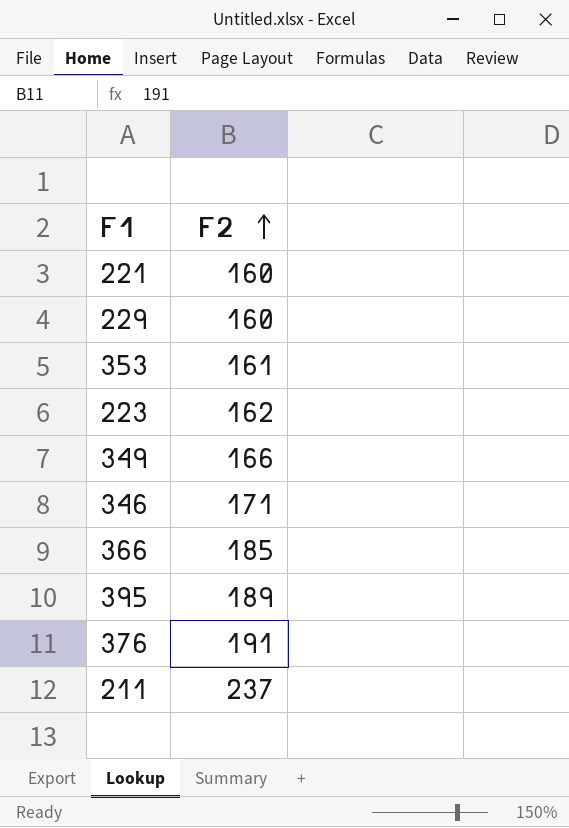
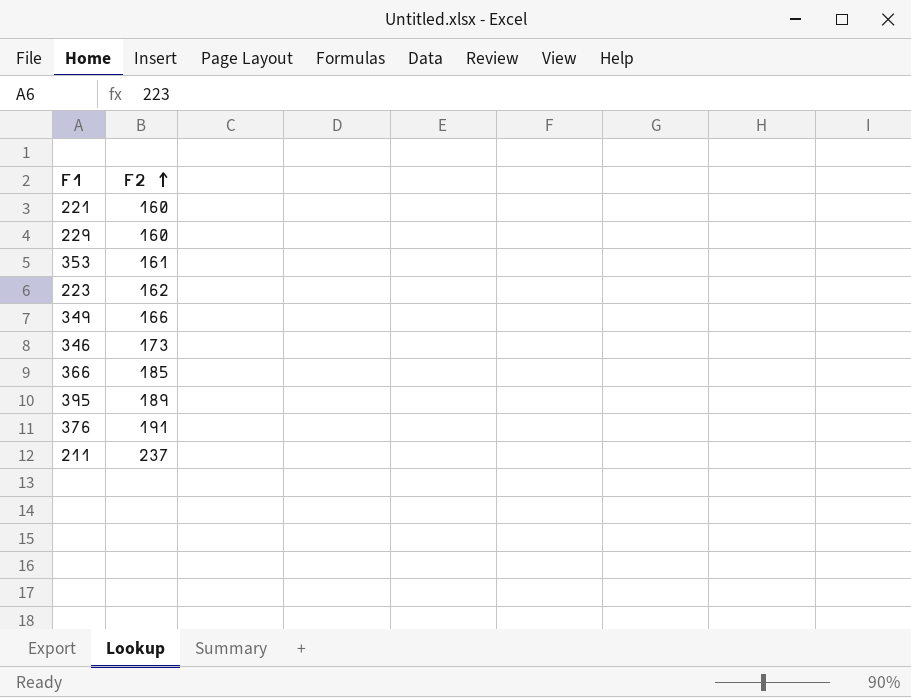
346 | F2: 171 -> 173

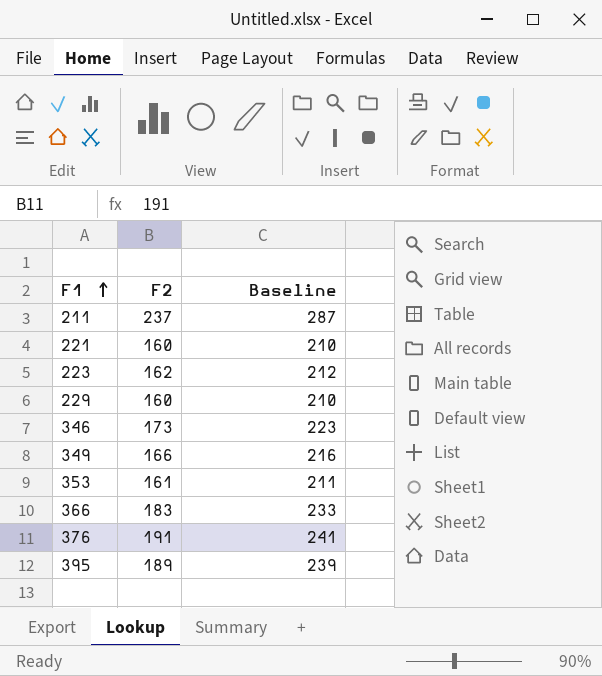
row order: F2 ascending -> F1 ascending
column Baseline | formula: none -> [F2] + 50
366 | F2: 185 -> 183

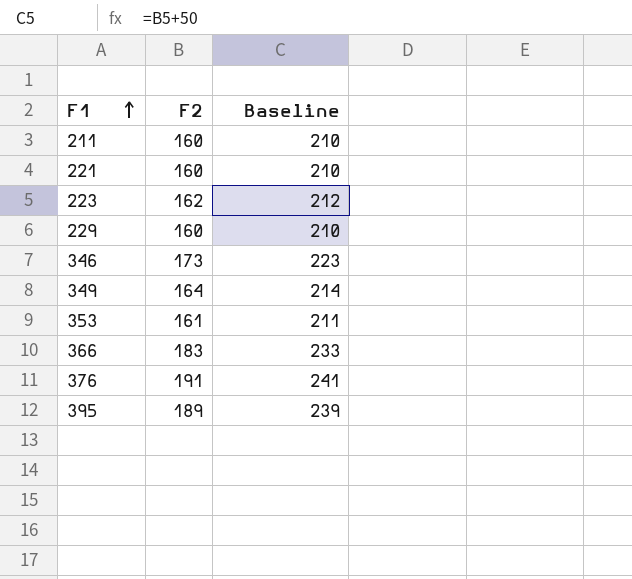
211 | F2: 237 -> 160
211 | Baseline: 287 -> 210
349 | F2: 166 -> 164
349 | Baseline: 216 -> 214

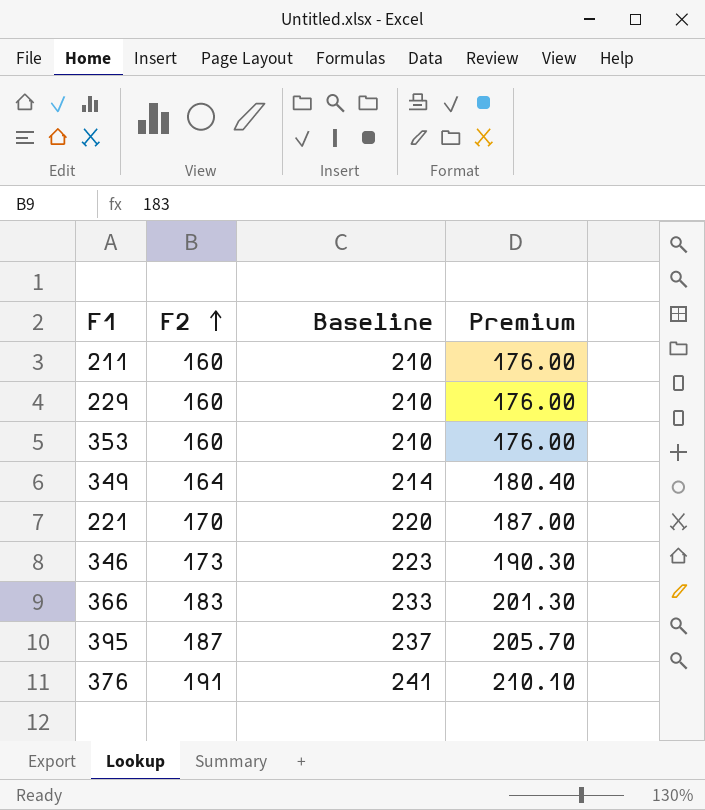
row order: F1 ascending -> F2 ascending
column Premium | formula: none -> [F2] * 1.1
row 223: 162 | 212 -> none
353 | F2: 161 -> 160
353 | Baseline: 211 -> 210
221 | F2: 160 -> 170
221 | Baseline: 210 -> 220
395 | F2: 189 -> 187
395 | Baseline: 239 -> 237

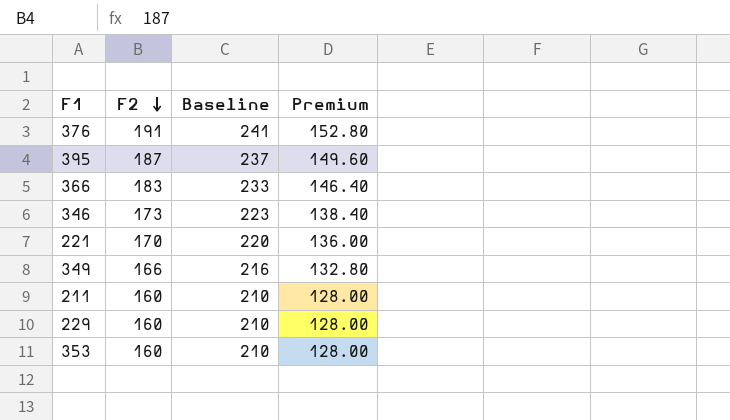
row order: F2 ascending -> F2 descending
column Premium | formula: [F2] * 1.1 -> [F2] * 0.8
349 | F2: 164 -> 166
349 | Baseline: 214 -> 216

